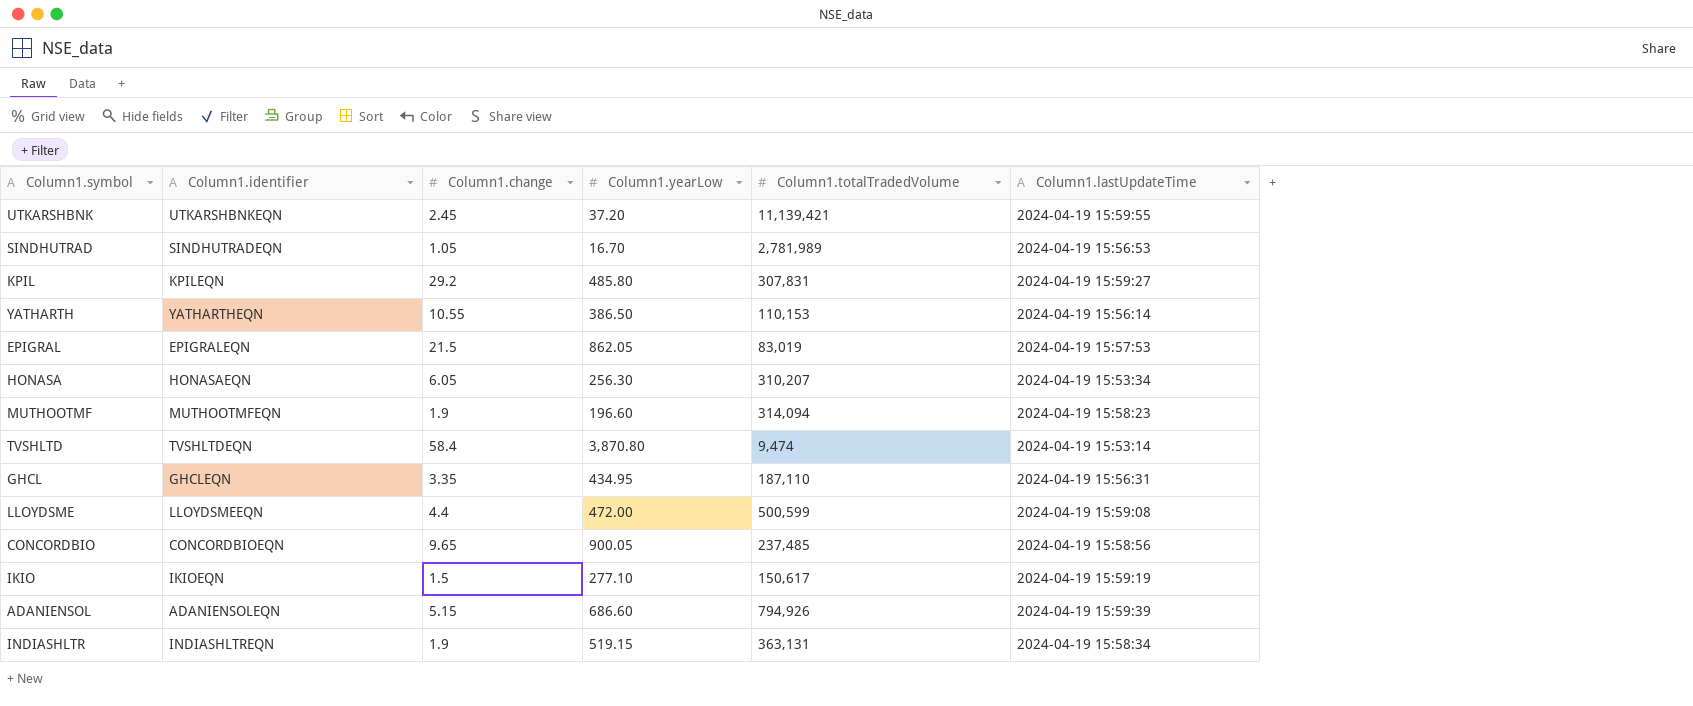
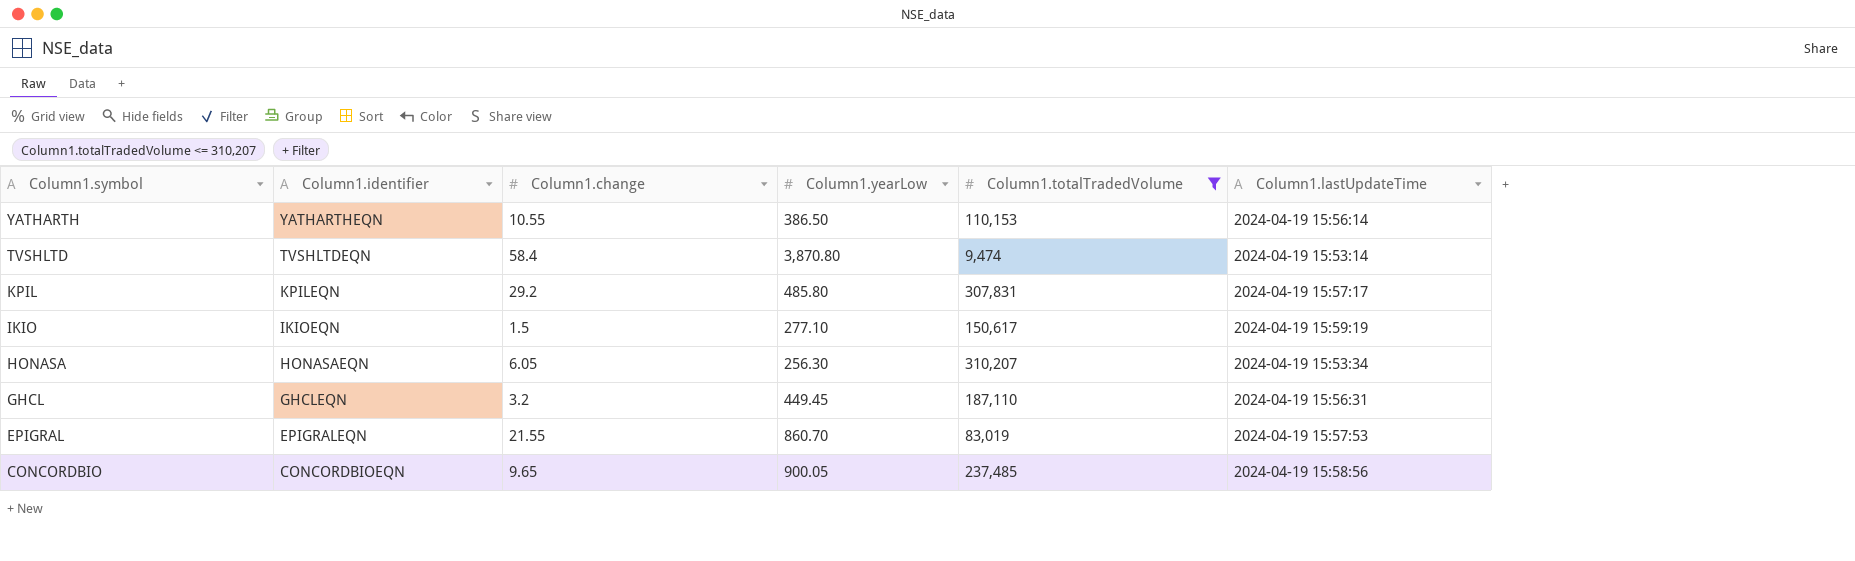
filter: none -> Column1.totalTradedVolume <= 310,207
row order: none -> Column1.symbol descending
KPIL | Column1.lastUpdateTime: 2024-04-19 15:59:27 -> 2024-04-19 15:57:17
GHCL | Column1.change: 3.35 -> 3.2
GHCL | Column1.yearLow: 434.95 -> 449.45
EPIGRAL | Column1.change: 21.5 -> 21.55
EPIGRAL | Column1.yearLow: 862.05 -> 860.70

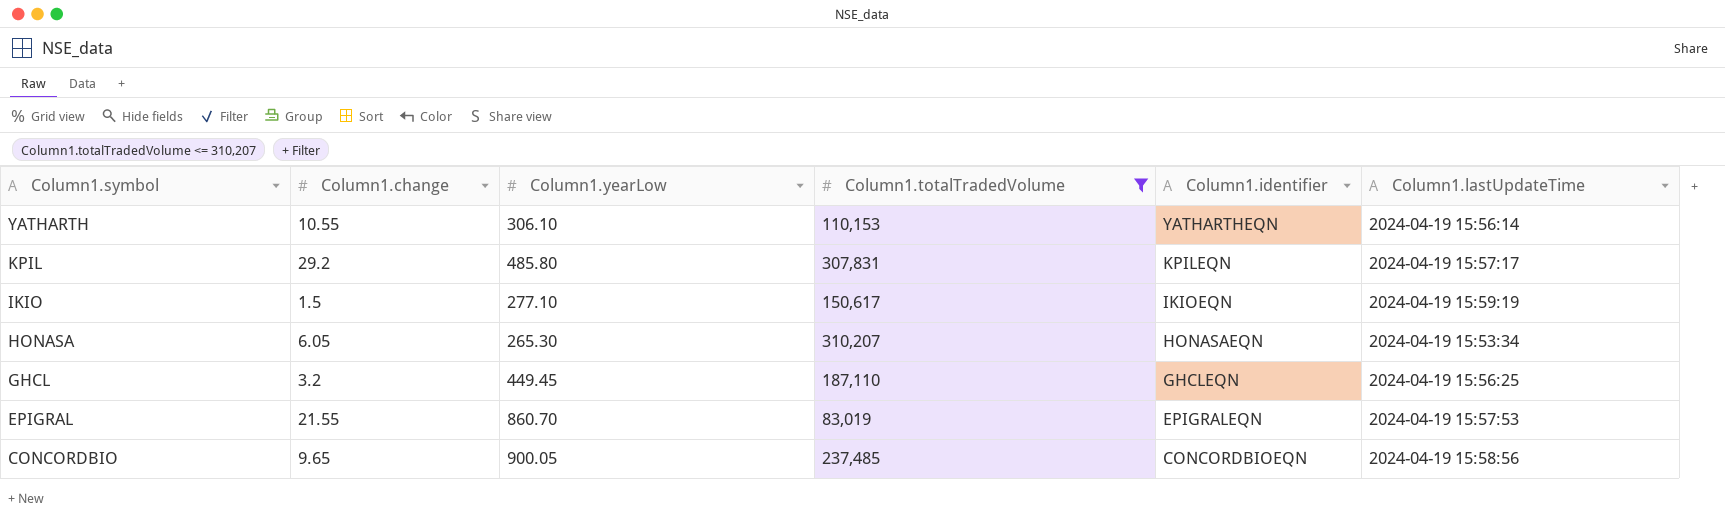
column Column1.identifier | position: 2 -> 5
row TVSHLTD: TVSHLTDEQN | 58.4 | 3,870.80 | 9,474 | 2024-04-19 15:53:14 -> none
YATHARTH | Column1.yearLow: 386.50 -> 306.10
HONASA | Column1.yearLow: 256.30 -> 265.30
GHCL | Column1.lastUpdateTime: 2024-04-19 15:56:31 -> 2024-04-19 15:56:25

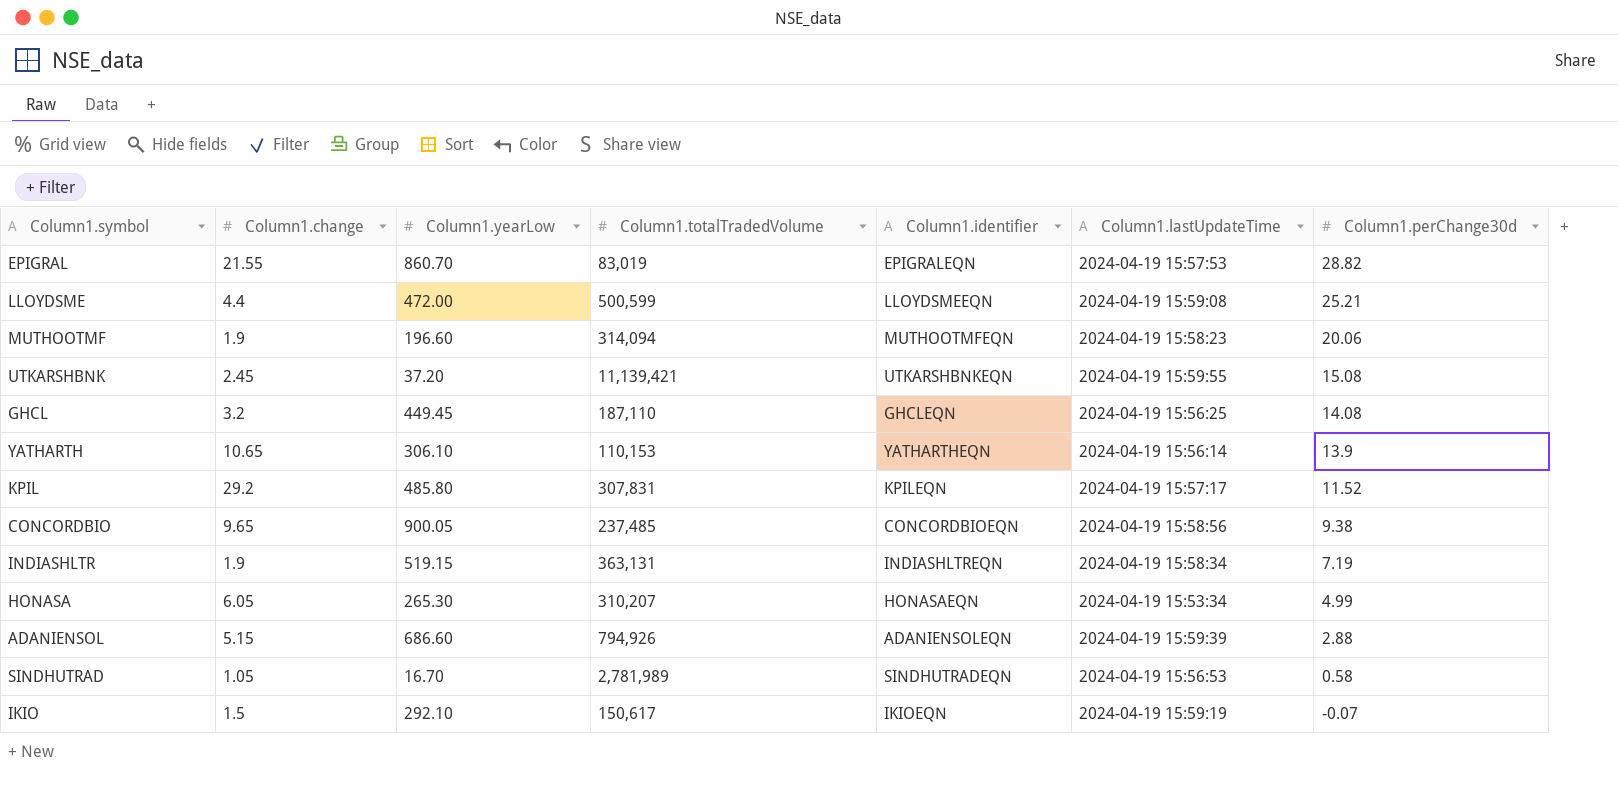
filter: Column1.totalTradedVolume <= 310,207 -> none
row order: Column1.symbol descending -> Column1.perChange30d descending
column Column1.perChange30d | position: none -> 7
YATHARTH | Column1.change: 10.55 -> 10.65
IKIO | Column1.yearLow: 277.10 -> 292.10

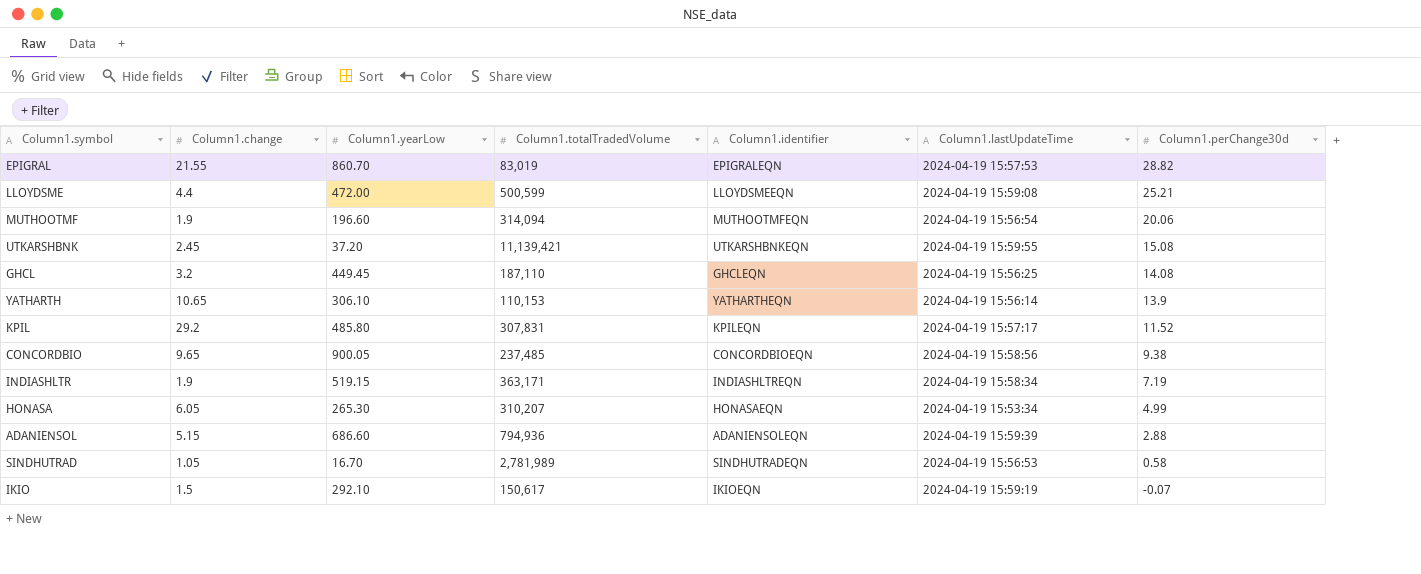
MUTHOOTMF | Column1.lastUpdateTime: 2024-04-19 15:58:23 -> 2024-04-19 15:56:54
INDIASHLTR | Column1.totalTradedVolume: 363,131 -> 363,171
ADANIENSOL | Column1.totalTradedVolume: 794,926 -> 794,936

